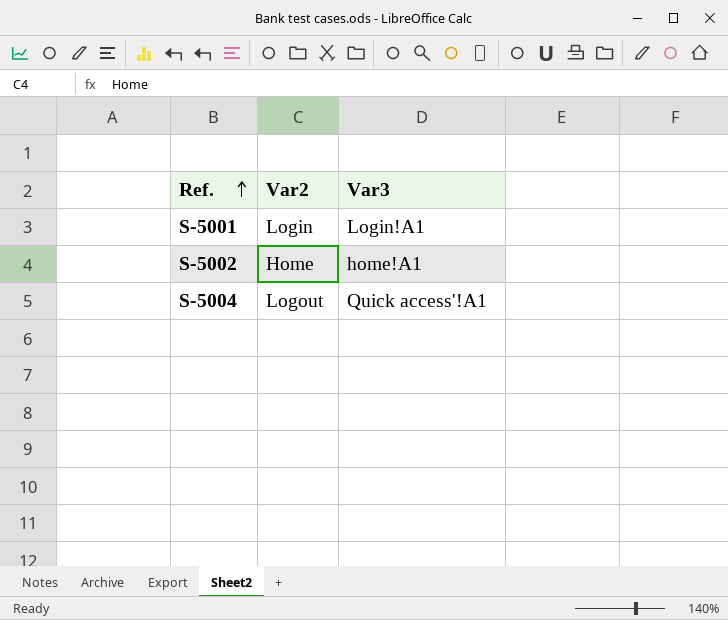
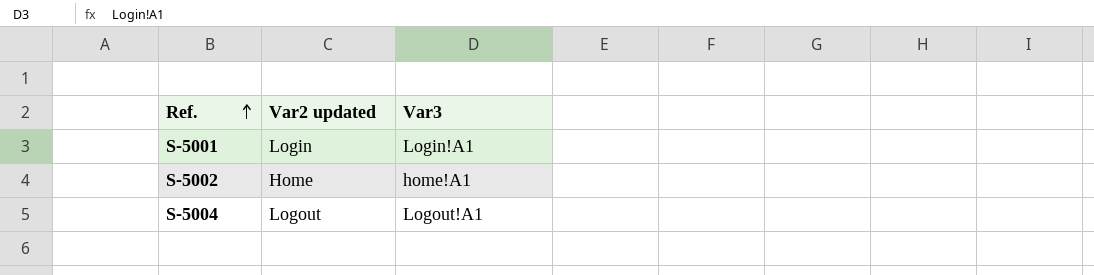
column name: Var2 -> Var2 updated
S-5004 | Var3: Quick access'!A1 -> Logout!A1

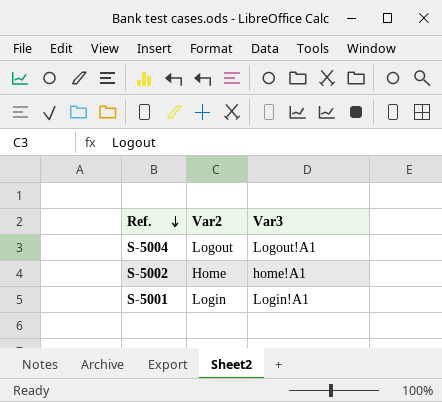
row order: Ref. ascending -> Ref. descending
column name: Var2 updated -> Var2

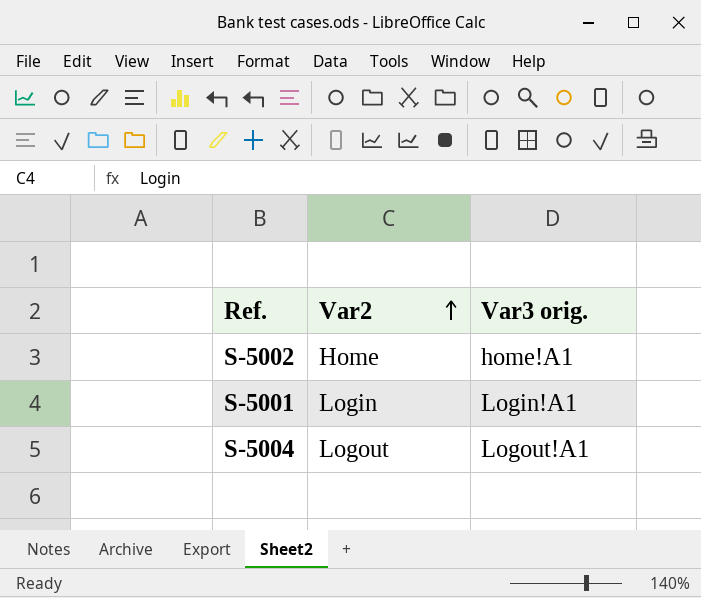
row order: Ref. descending -> Var2 ascending
column name: Var3 -> Var3 orig.

